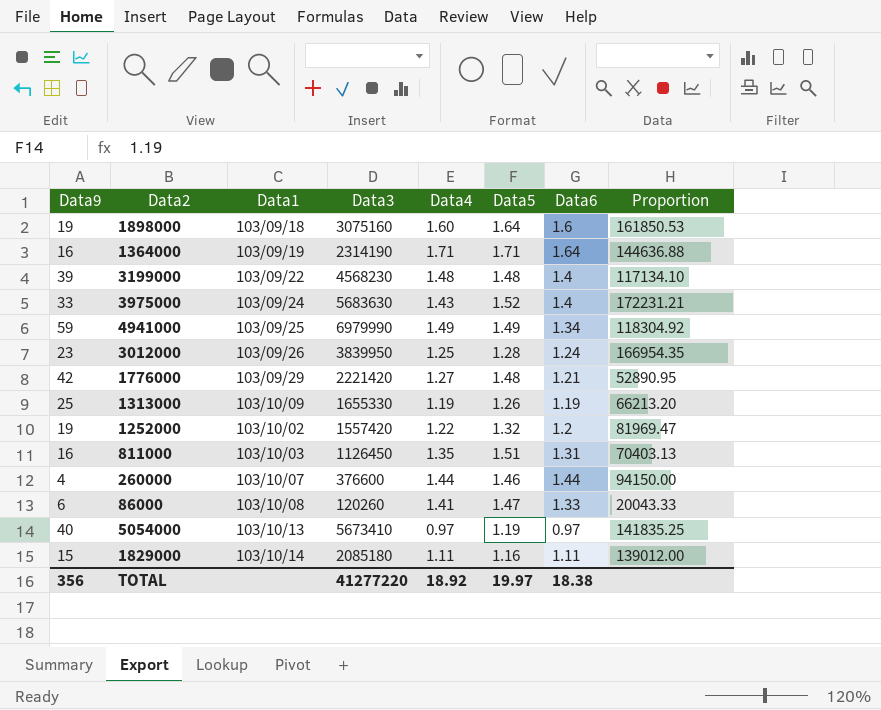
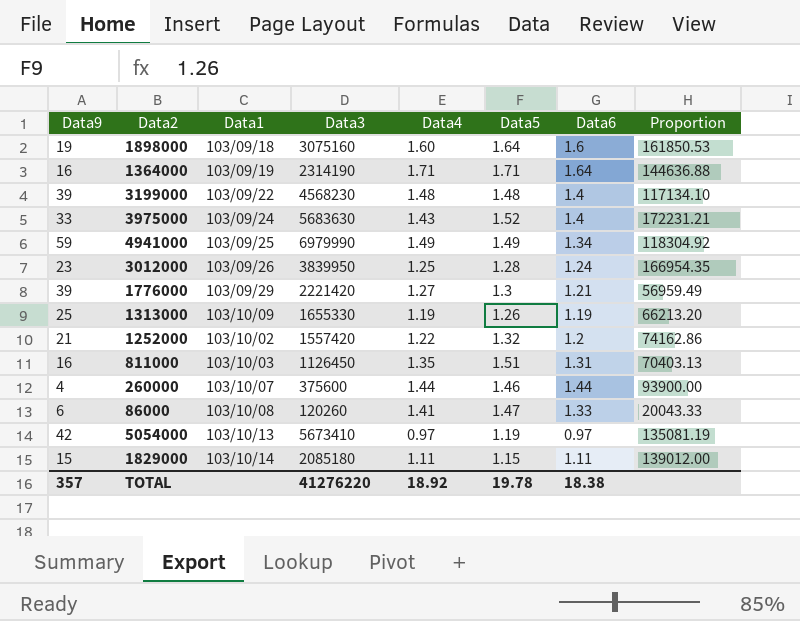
1776000 | Data9: 42 -> 39
1776000 | Data5: 1.48 -> 1.3
1776000 | Proportion: 52890.95 -> 56959.49
1252000 | Data9: 19 -> 21
1252000 | Proportion: 81969.47 -> 74162.86
260000 | Data3: 376600 -> 375600
260000 | Proportion: 94150.00 -> 93900.00
5054000 | Data9: 40 -> 42
5054000 | Proportion: 141835.25 -> 135081.19
1829000 | Data5: 1.16 -> 1.15
TOTAL | Data9: 356 -> 357
TOTAL | Data3: 41277220 -> 41276220
TOTAL | Data5: 19.97 -> 19.78

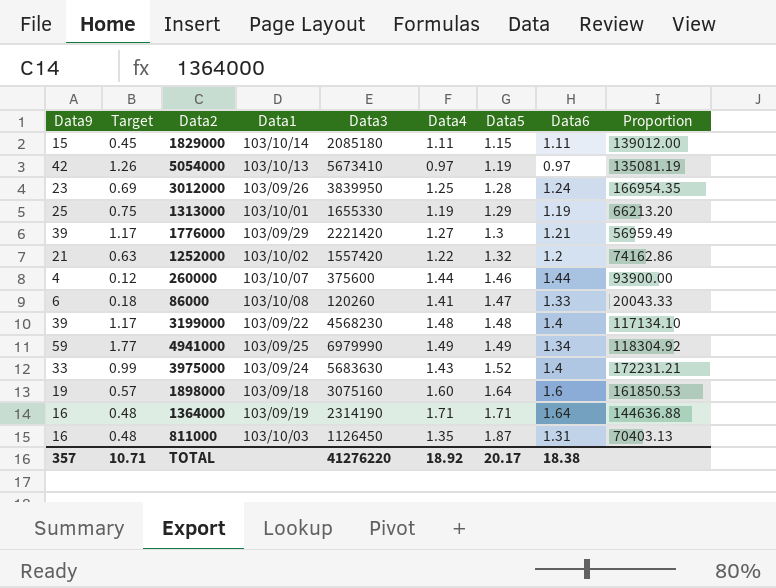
row order: none -> Data5 ascending
column Target | formula: none -> [Data9] * 0.03
1313000 | Data1: 103/10/09 -> 103/10/01
1313000 | Data5: 1.26 -> 1.29
811000 | Data5: 1.51 -> 1.87
TOTAL | Data5: 19.78 -> 20.17

